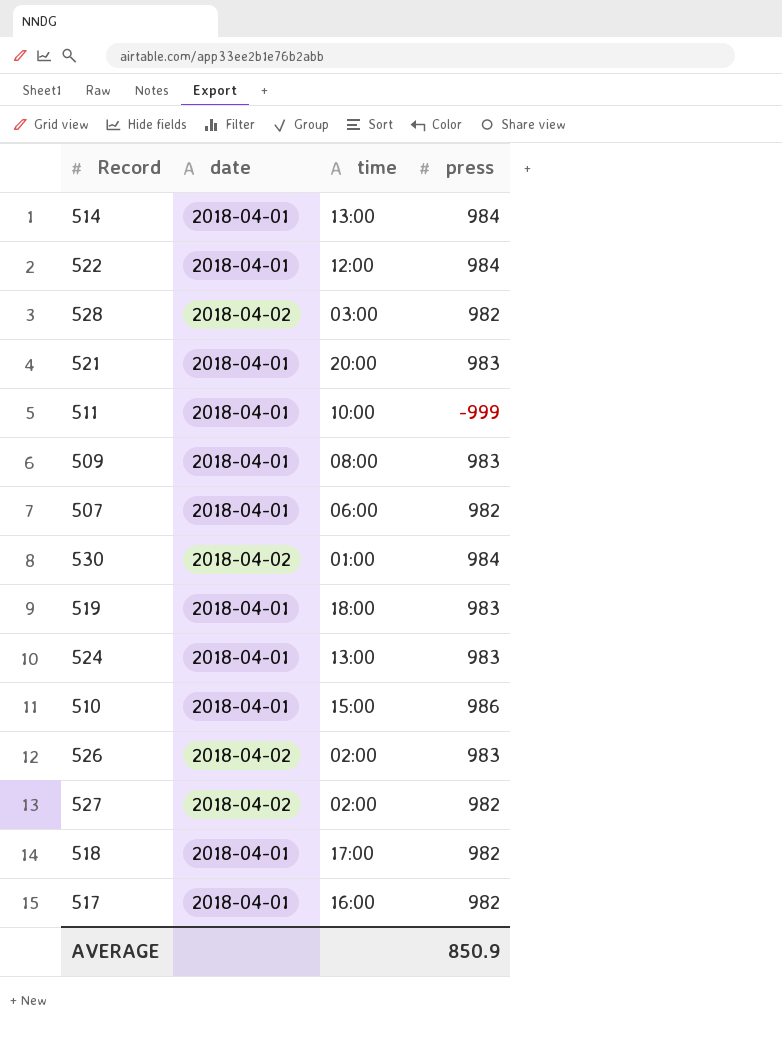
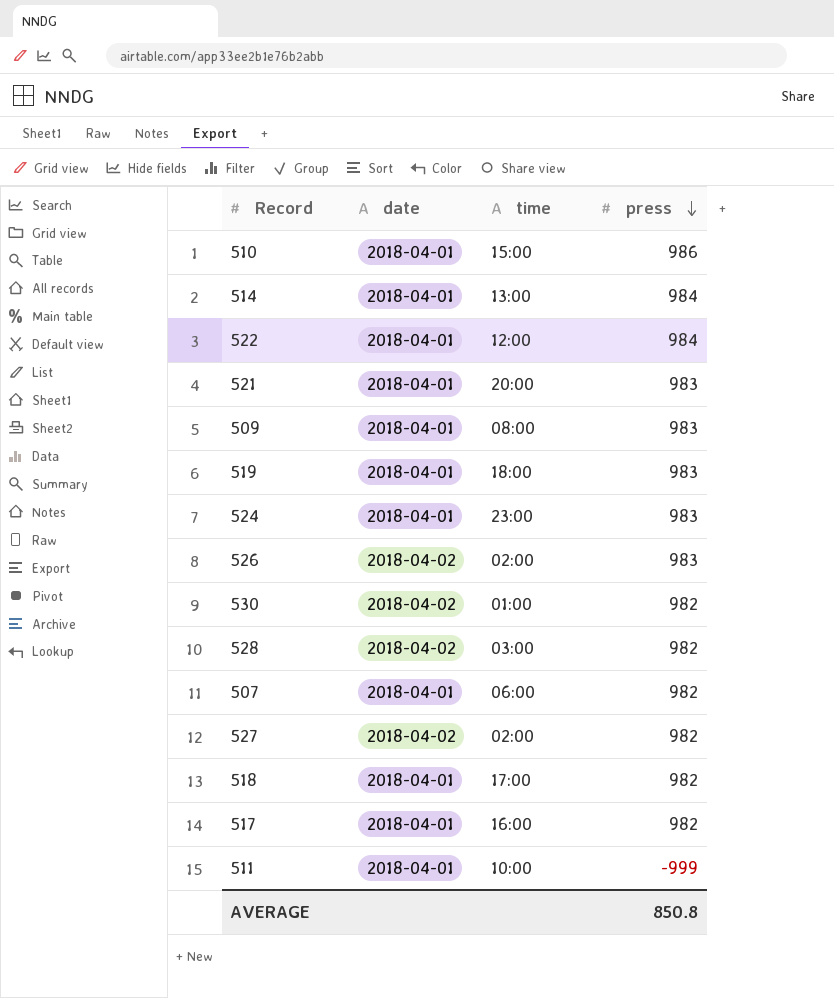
row order: none -> press descending
524 | time: 13:00 -> 23:00
530 | press: 984 -> 982
AVERAGE | press: 850.9 -> 850.8

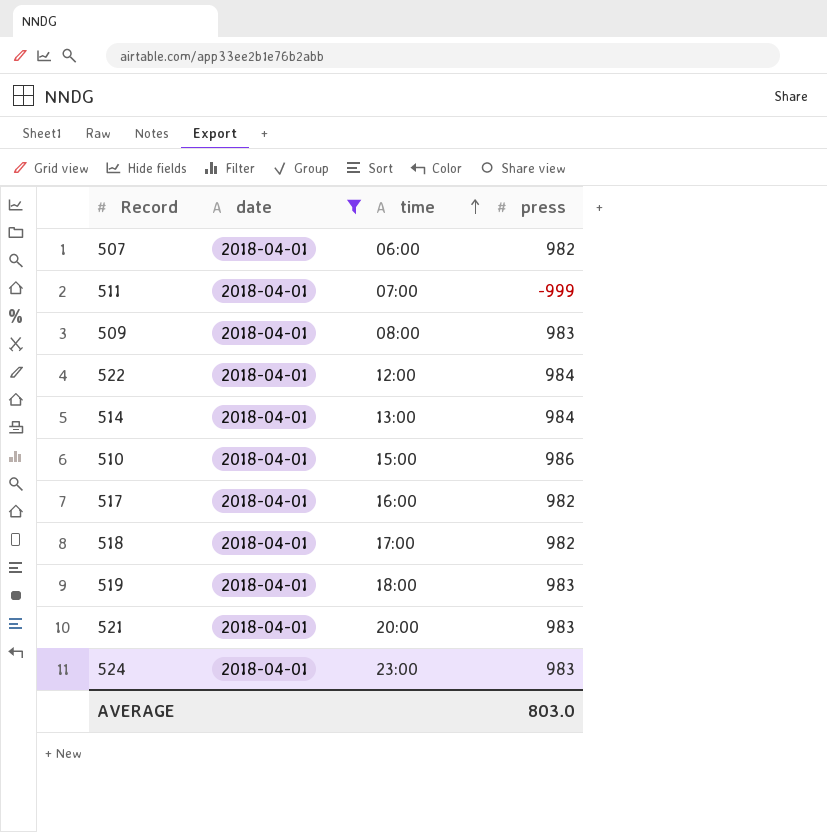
filter: none -> date = 2018-04-01
row order: press descending -> time ascending
511 | time: 10:00 -> 07:00
AVERAGE | press: 850.8 -> 803.0

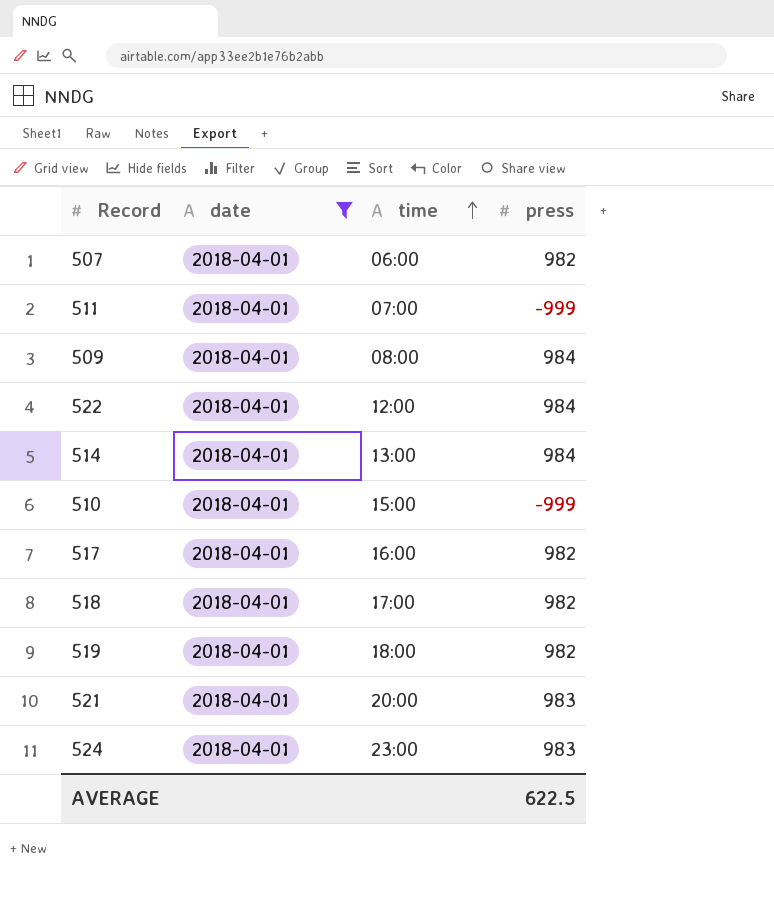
509 | press: 983 -> 984
510 | press: 986 -> -999
519 | press: 983 -> 982
AVERAGE | press: 803.0 -> 622.5

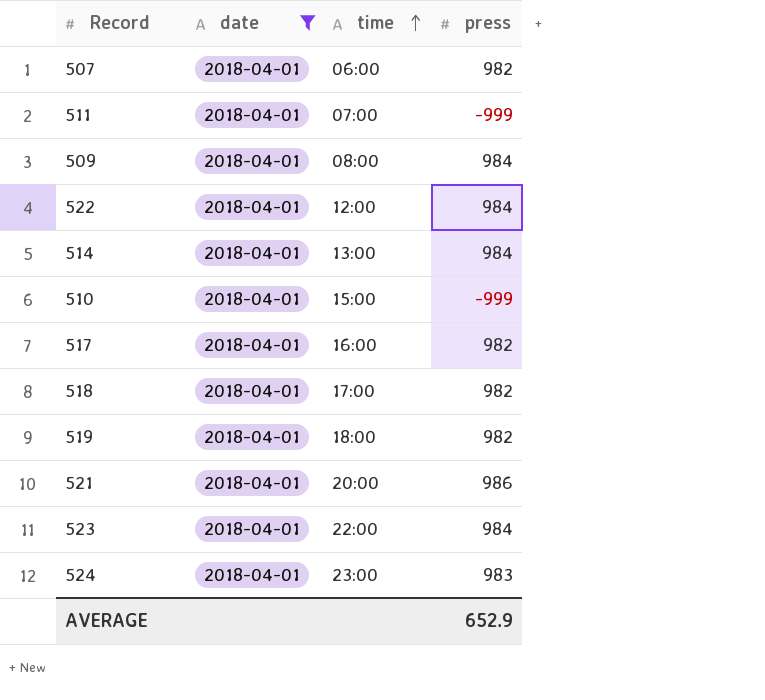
521 | press: 983 -> 986
row 523: none -> 2018-04-01 | 22:00 | 984
AVERAGE | press: 622.5 -> 652.9

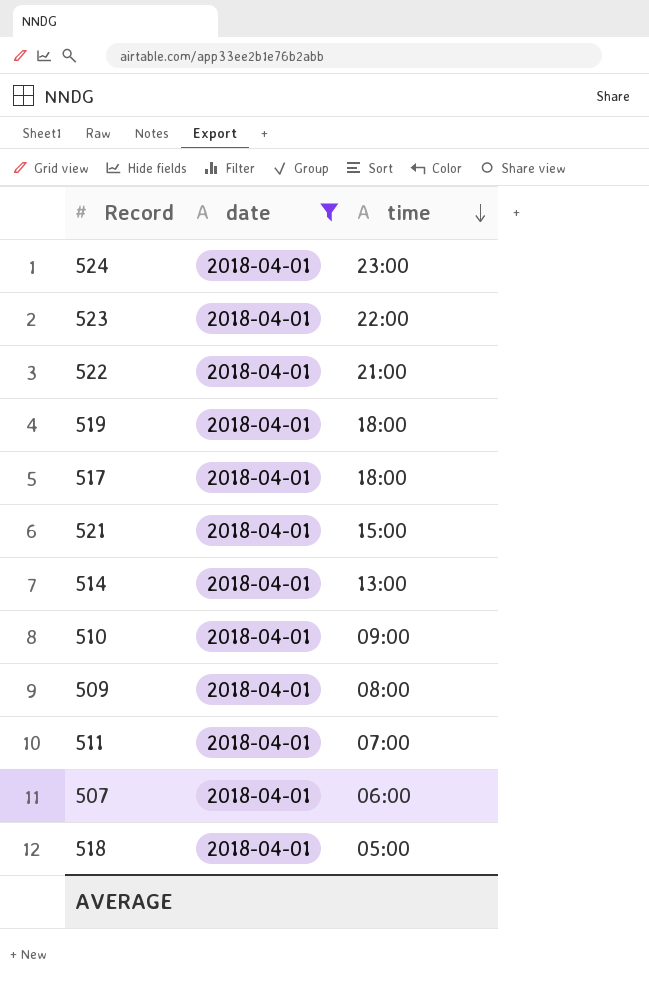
row order: time ascending -> time descending
column press | position: 4 -> none
522 | time: 12:00 -> 21:00
517 | time: 16:00 -> 18:00
521 | time: 20:00 -> 15:00
510 | time: 15:00 -> 09:00
518 | time: 17:00 -> 05:00

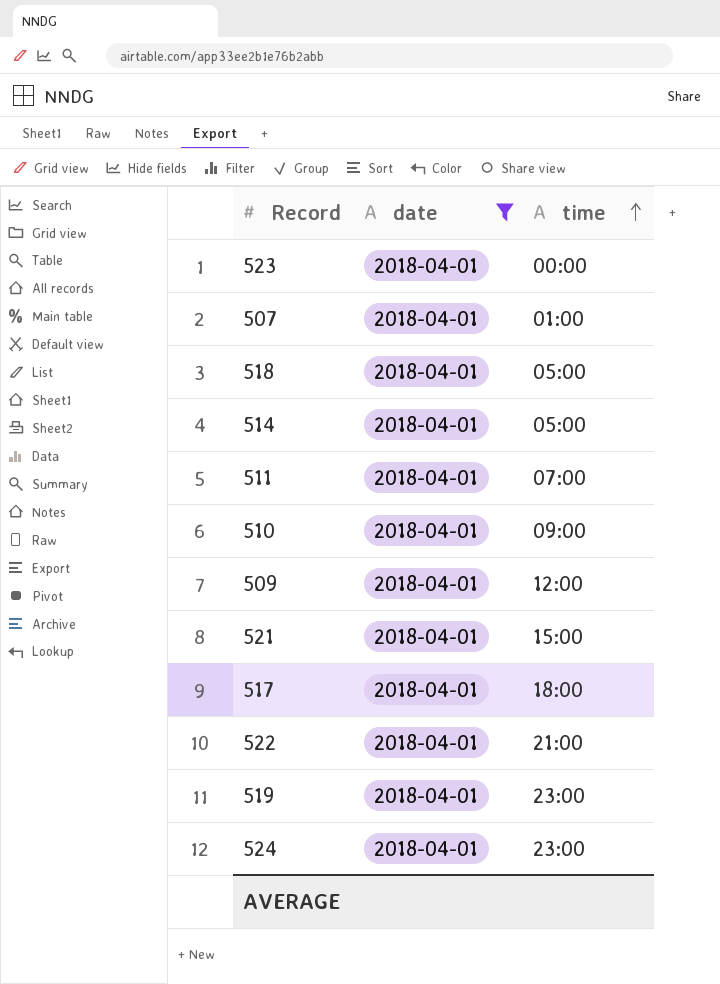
row order: time descending -> time ascending
523 | time: 22:00 -> 00:00
507 | time: 06:00 -> 01:00
514 | time: 13:00 -> 05:00
509 | time: 08:00 -> 12:00
519 | time: 18:00 -> 23:00

